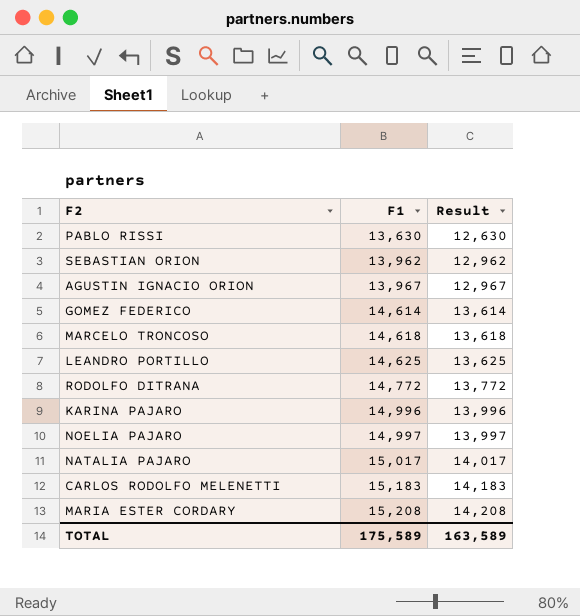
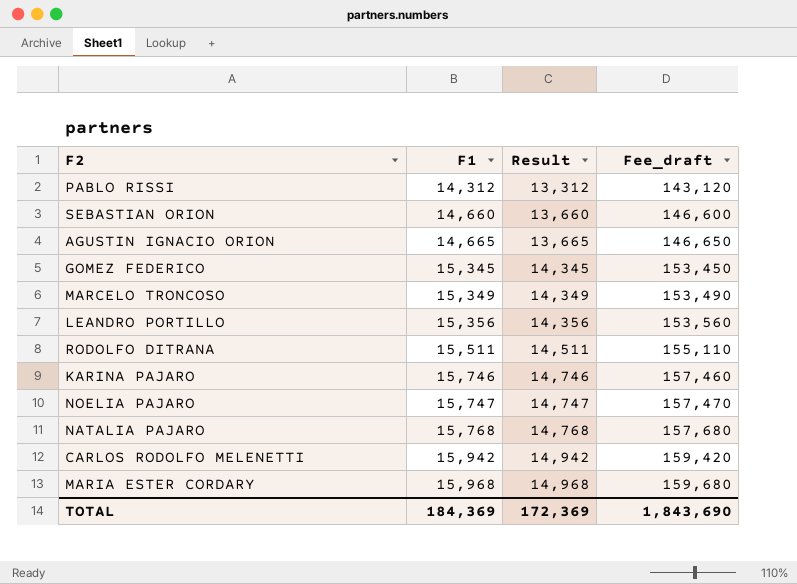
column Fee_draft | formula: none -> [F1] * 10
PABLO RISSI | F1: 13,630 -> 14,312
PABLO RISSI | Result: 12,630 -> 13,312
SEBASTIAN ORION | F1: 13,962 -> 14,660
SEBASTIAN ORION | Result: 12,962 -> 13,660
AGUSTIN IGNACIO ORION | F1: 13,967 -> 14,665
AGUSTIN IGNACIO ORION | Result: 12,967 -> 13,665
GOMEZ FEDERICO | F1: 14,614 -> 15,345
GOMEZ FEDERICO | Result: 13,614 -> 14,345
MARCELO TRONCOSO | F1: 14,618 -> 15,349
MARCELO TRONCOSO | Result: 13,618 -> 14,349
LEANDRO PORTILLO | F1: 14,625 -> 15,356
LEANDRO PORTILLO | Result: 13,625 -> 14,356
RODOLFO DITRANA | F1: 14,772 -> 15,511
RODOLFO DITRANA | Result: 13,772 -> 14,511
KARINA PAJARO | F1: 14,996 -> 15,746
KARINA PAJARO | Result: 13,996 -> 14,746
NOELIA PAJARO | F1: 14,997 -> 15,747
NOELIA PAJARO | Result: 13,997 -> 14,747
NATALIA PAJARO | F1: 15,017 -> 15,768
NATALIA PAJARO | Result: 14,017 -> 14,768
CARLOS RODOLFO MELENETTI | F1: 15,183 -> 15,942
CARLOS RODOLFO MELENETTI | Result: 14,183 -> 14,942
MARIA ESTER CORDARY | F1: 15,208 -> 15,968
MARIA ESTER CORDARY | Result: 14,208 -> 14,968
TOTAL | F1: 175,589 -> 184,369
TOTAL | Result: 163,589 -> 172,369

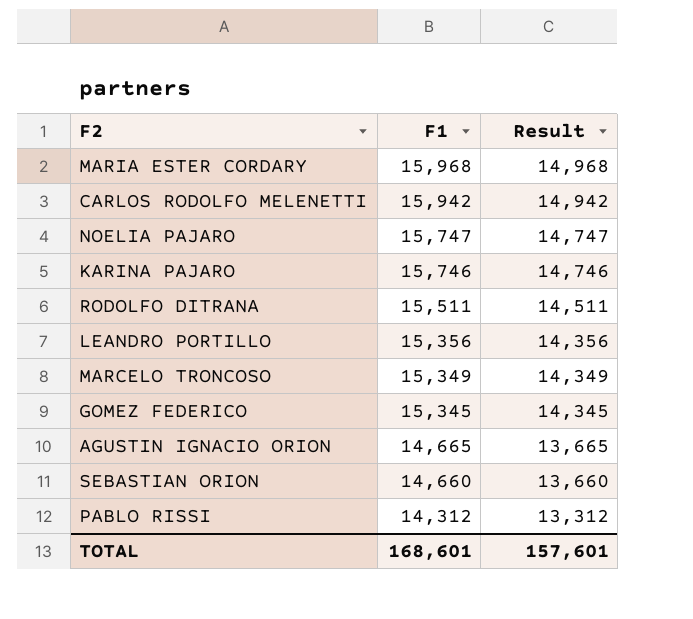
row order: F1 ascending -> F1 descending
column Fee_draft | formula: [F1] * 10 -> none
row NATALIA PAJARO: 15,768 | 14,768 | 157,680 -> none
TOTAL | F1: 184,369 -> 168,601
TOTAL | Result: 172,369 -> 157,601

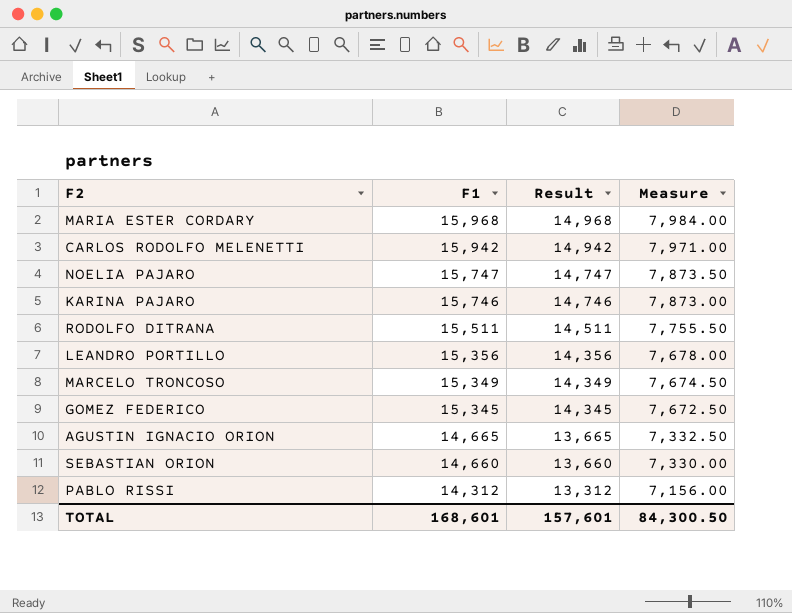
column Measure | formula: none -> [F1] * 0.5

